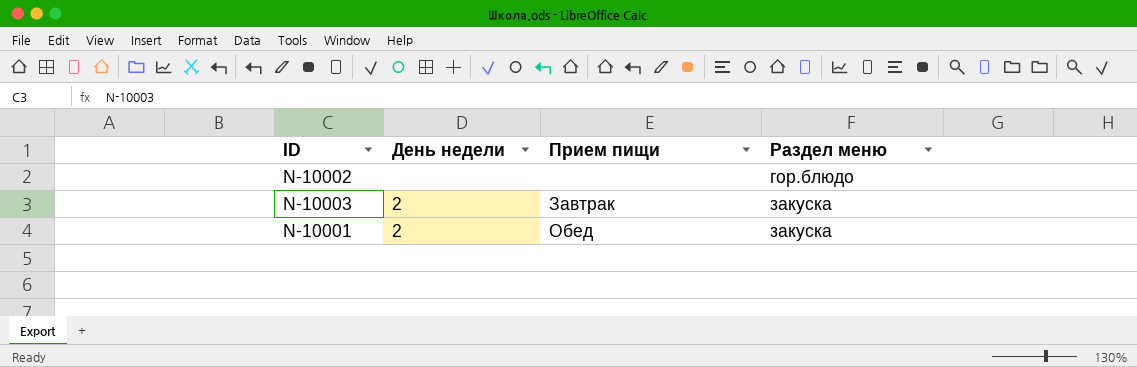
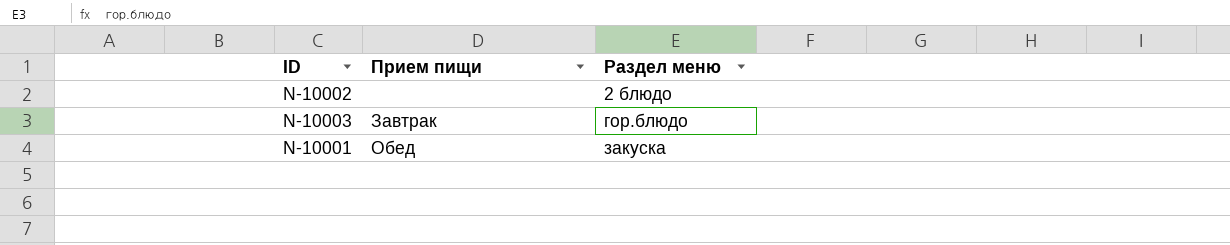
column День недели | position: 2 -> none
N-10002 | Раздел меню: гор.блюдо -> 2 блюдо
N-10003 | Раздел меню: закуска -> гор.блюдо

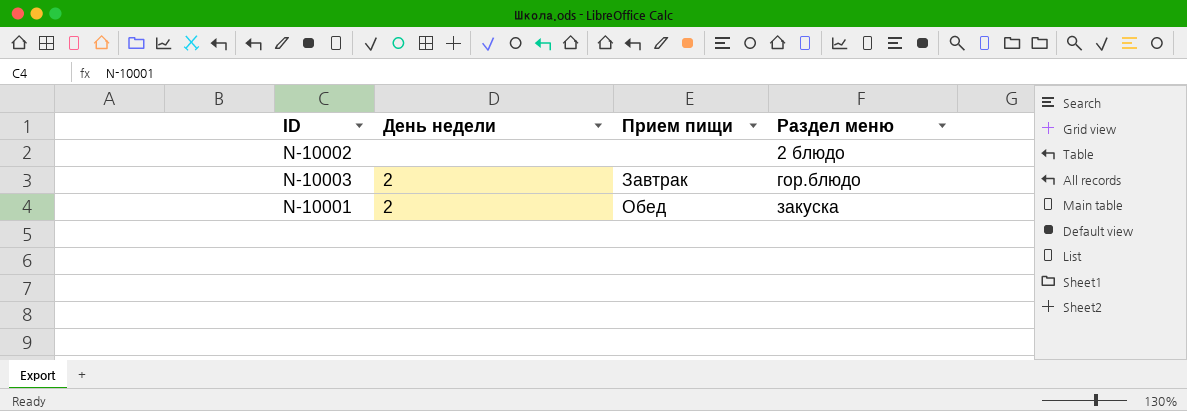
column День недели | position: none -> 2

